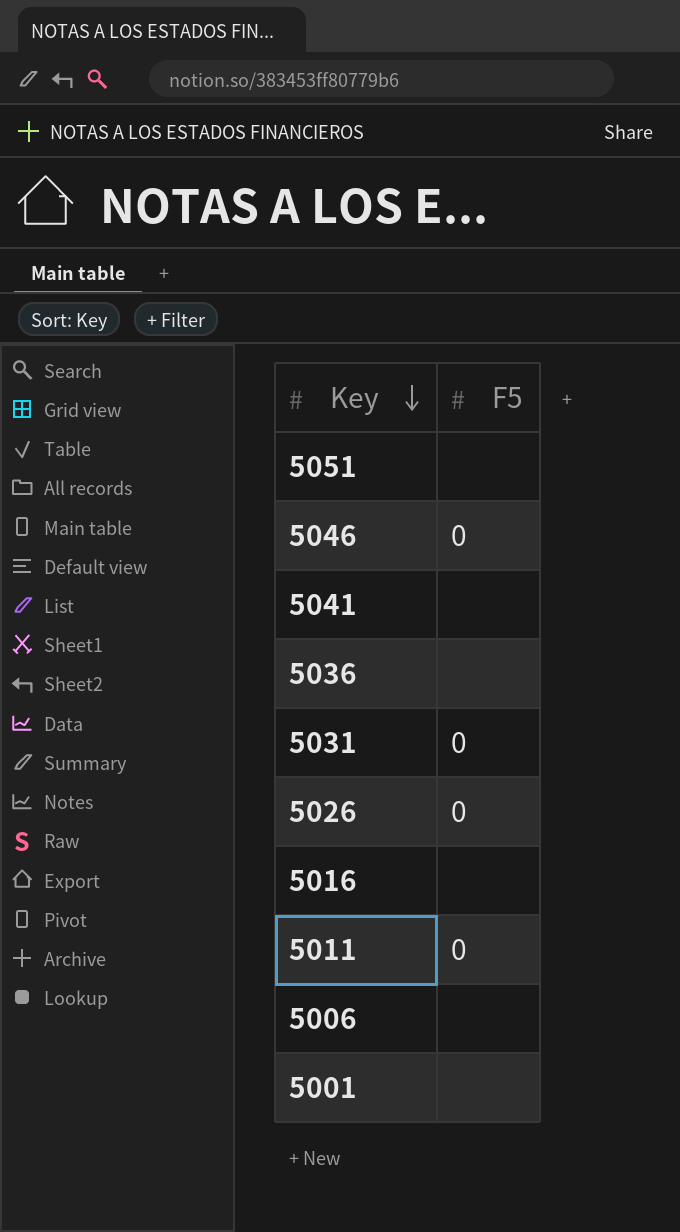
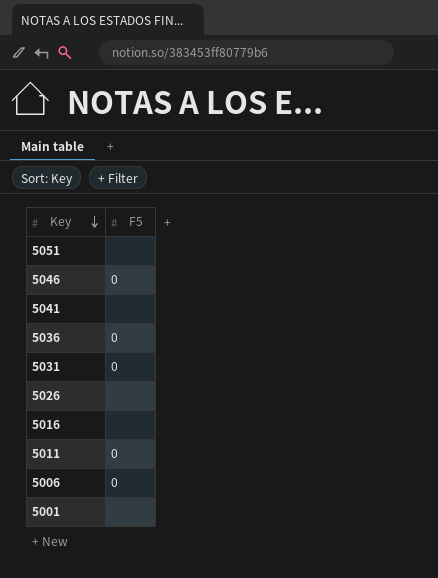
5036 | F5: none -> 0
5026 | F5: 0 -> none
5006 | F5: none -> 0

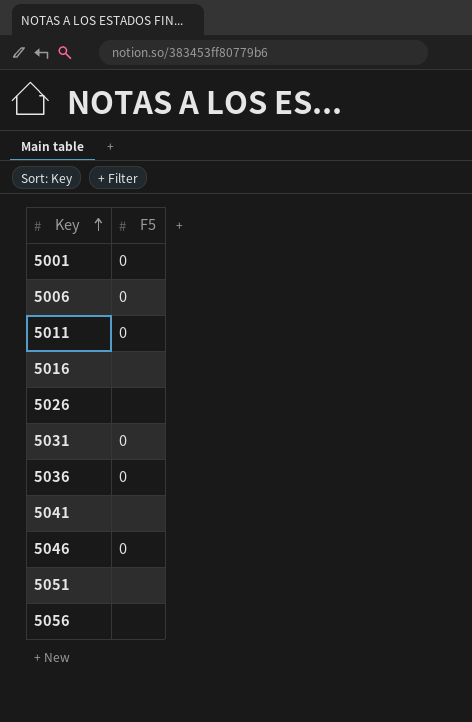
row order: Key descending -> Key ascending
5001 | F5: none -> 0
row 5056: none -> none

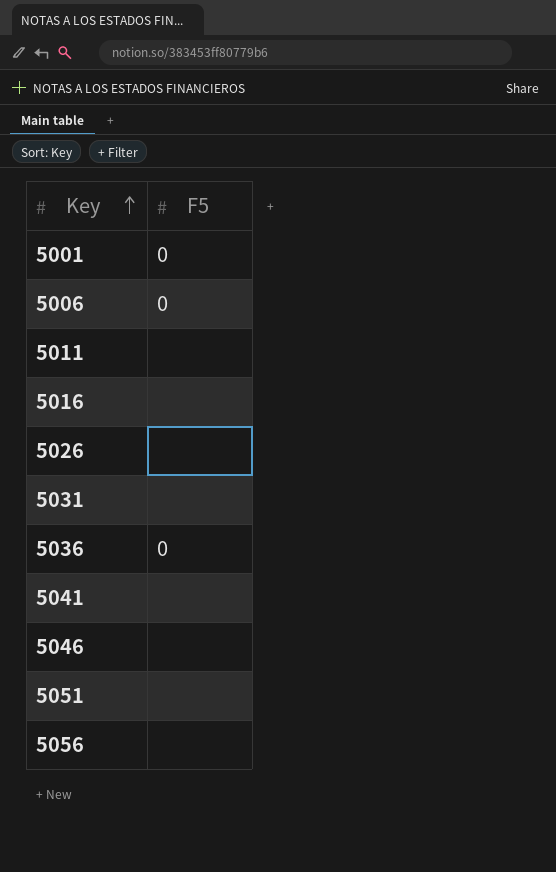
5011 | F5: 0 -> none
5031 | F5: 0 -> none
5046 | F5: 0 -> none

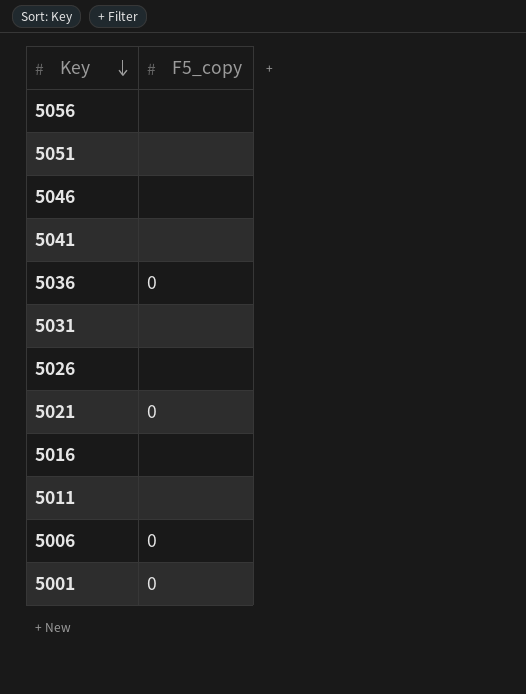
row order: Key ascending -> Key descending
column name: F5 -> F5_copy
row 5021: none -> 0

